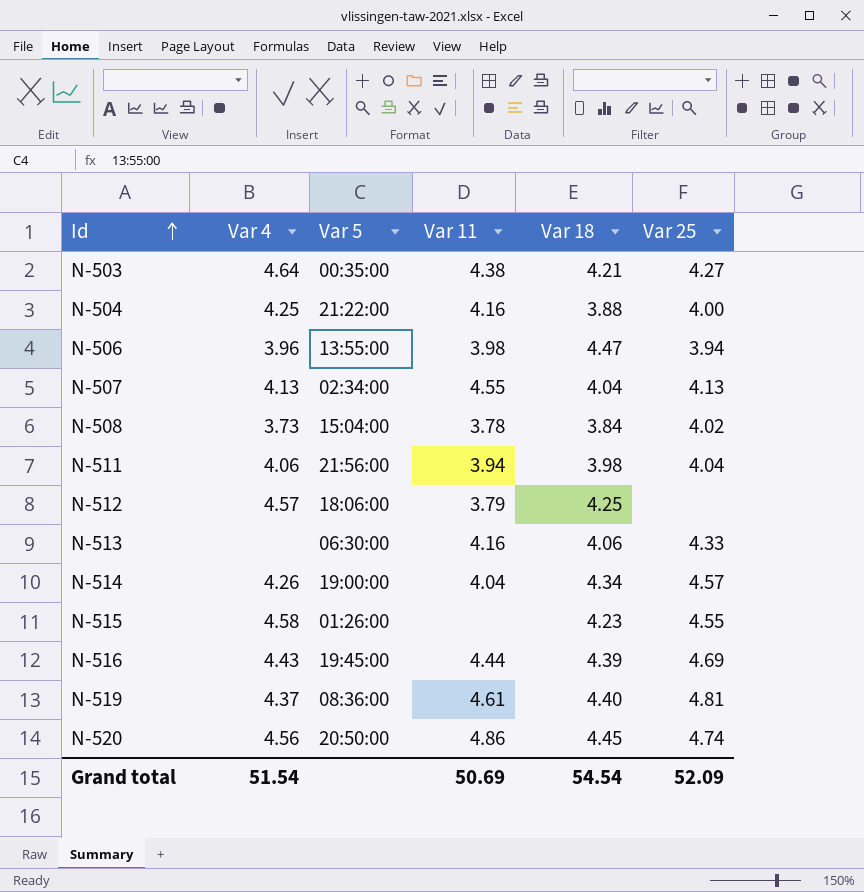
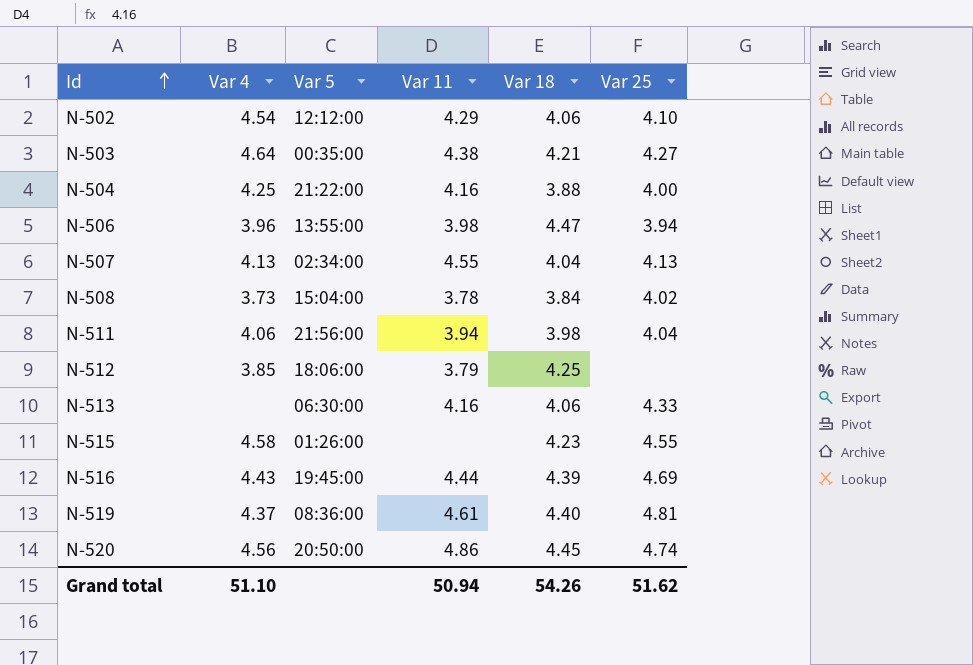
row N-514: 4.26 | 19:00:00 | 4.04 | 4.34 | 4.57 -> none
row N-502: none -> 4.54 | 12:12:00 | 4.29 | 4.06 | 4.10
N-512 | Var 4: 4.57 -> 3.85
Grand total | Var 4: 51.54 -> 51.10
Grand total | Var 11: 50.69 -> 50.94
Grand total | Var 18: 54.54 -> 54.26
Grand total | Var 25: 52.09 -> 51.62

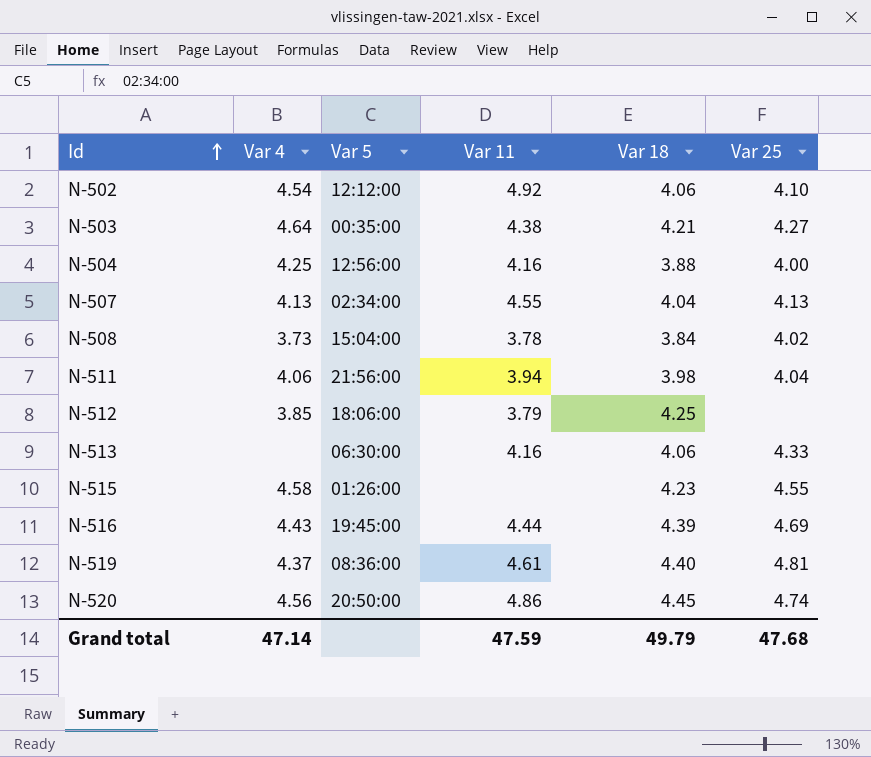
row N-506: 3.96 | 13:55:00 | 3.98 | 4.47 | 3.94 -> none
N-502 | Var 11: 4.29 -> 4.92
N-504 | Var 5: 21:22:00 -> 12:56:00
Grand total | Var 4: 51.10 -> 47.14
Grand total | Var 11: 50.94 -> 47.59
Grand total | Var 18: 54.26 -> 49.79
Grand total | Var 25: 51.62 -> 47.68

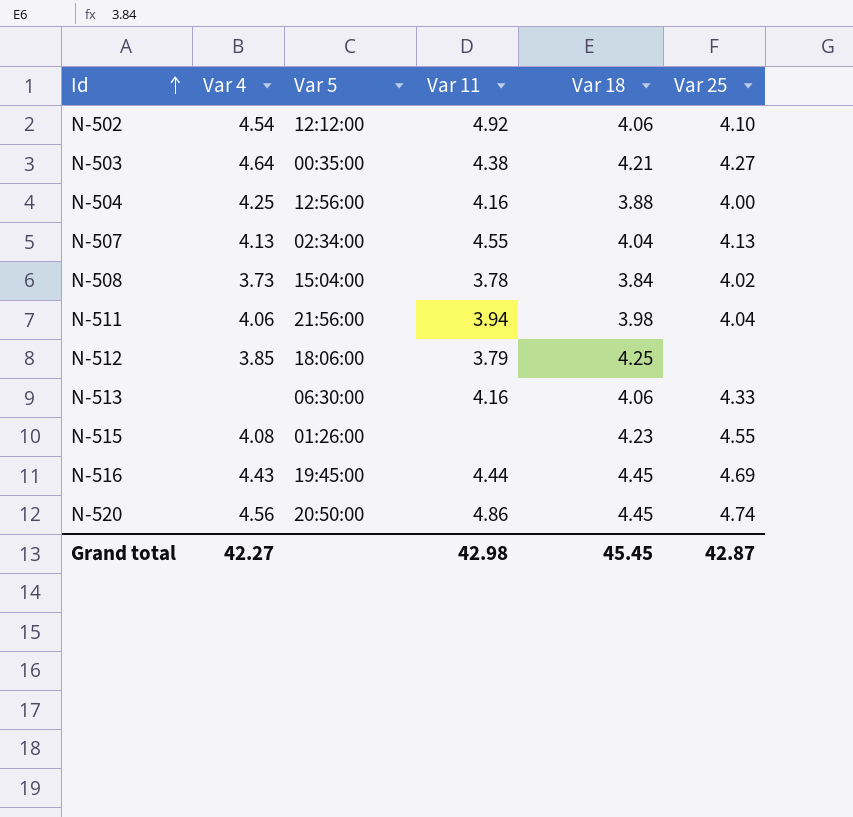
row N-519: 4.37 | 08:36:00 | 4.61 | 4.40 | 4.81 -> none
N-515 | Var 4: 4.58 -> 4.08
N-516 | Var 18: 4.39 -> 4.45
Grand total | Var 4: 47.14 -> 42.27
Grand total | Var 11: 47.59 -> 42.98
Grand total | Var 18: 49.79 -> 45.45
Grand total | Var 25: 47.68 -> 42.87

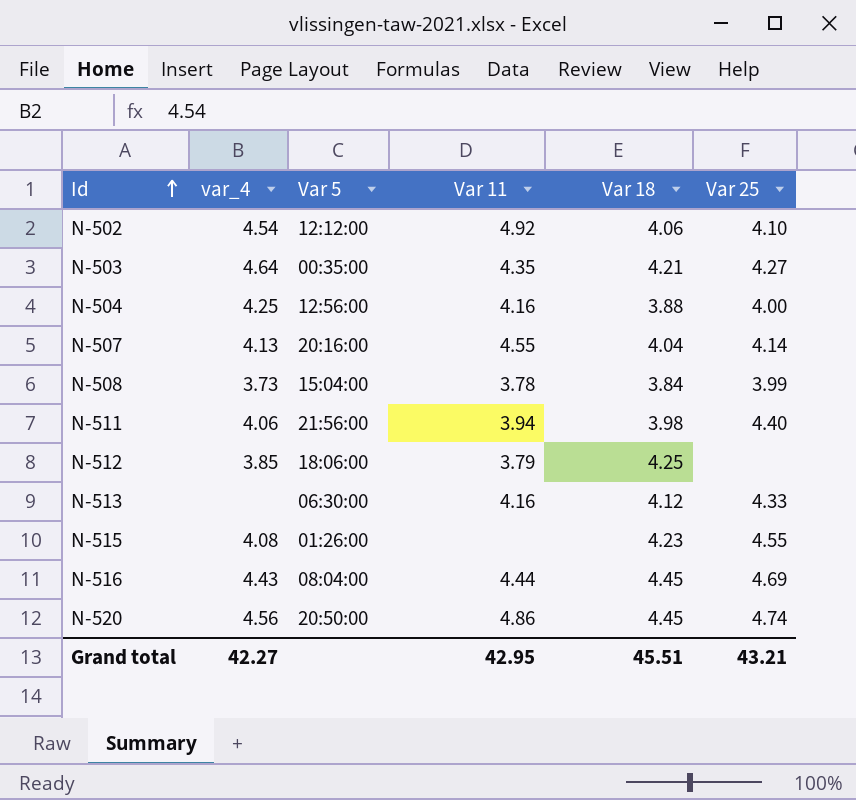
column name: Var 4 -> var_4
N-503 | Var 11: 4.38 -> 4.35
N-507 | Var 5: 02:34:00 -> 20:16:00
N-507 | Var 25: 4.13 -> 4.14
N-508 | Var 25: 4.02 -> 3.99
N-511 | Var 25: 4.04 -> 4.40
N-513 | Var 18: 4.06 -> 4.12
N-516 | Var 5: 19:45:00 -> 08:04:00
Grand total | Var 11: 42.98 -> 42.95
Grand total | Var 18: 45.45 -> 45.51
Grand total | Var 25: 42.87 -> 43.21

